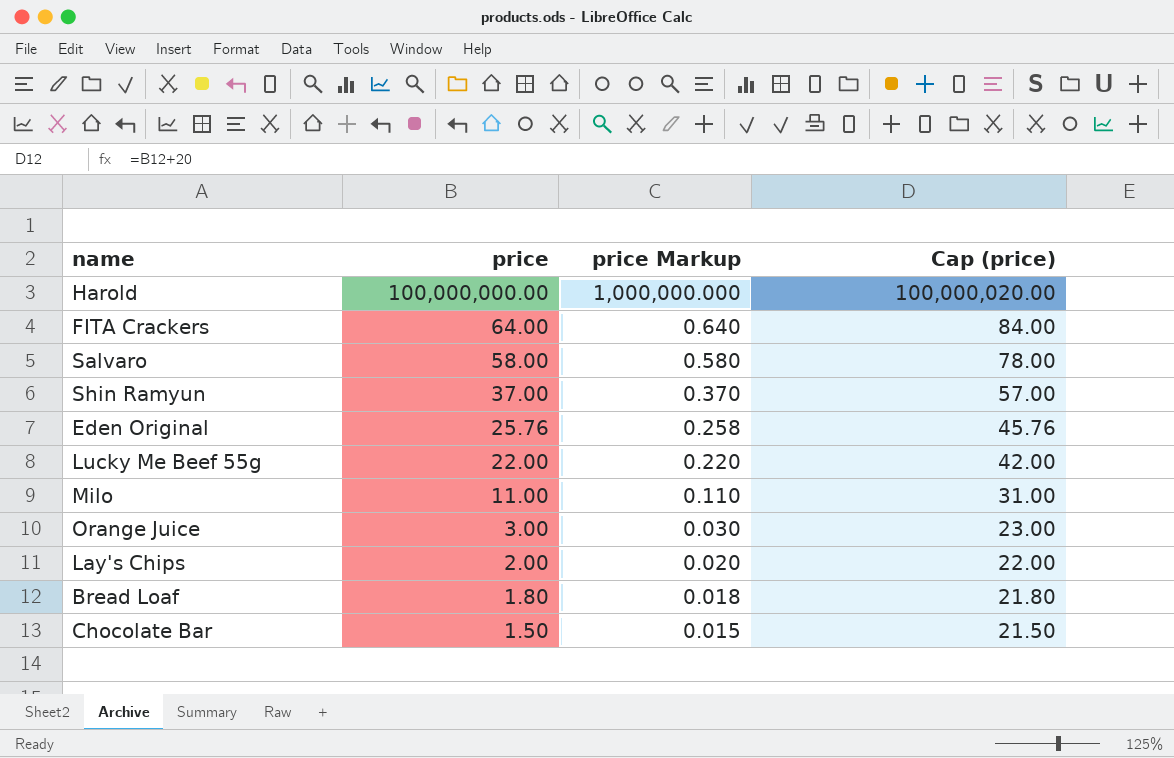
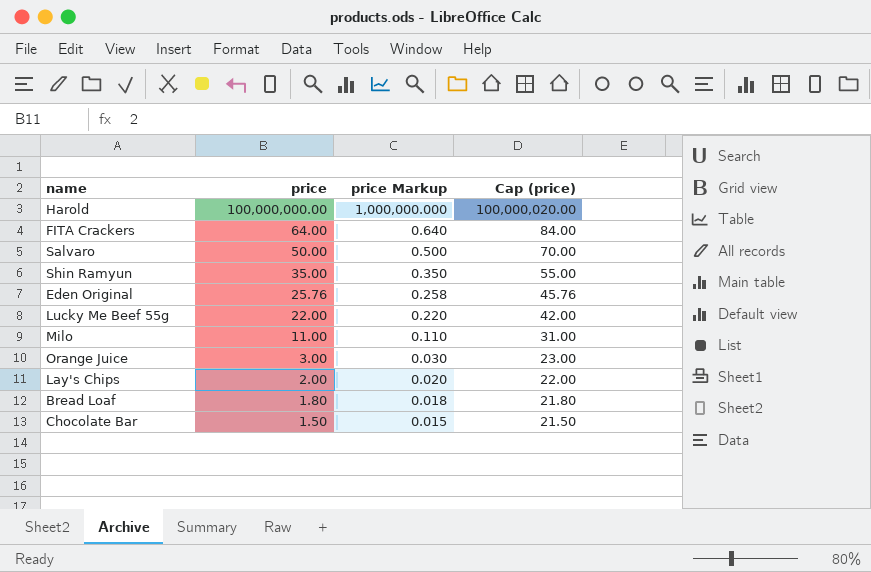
Salvaro | price: 58.00 -> 50.00
Salvaro | price Markup: 0.580 -> 0.500
Salvaro | Cap (price): 78.00 -> 70.00
Shin Ramyun | price: 37.00 -> 35.00
Shin Ramyun | price Markup: 0.370 -> 0.350
Shin Ramyun | Cap (price): 57.00 -> 55.00

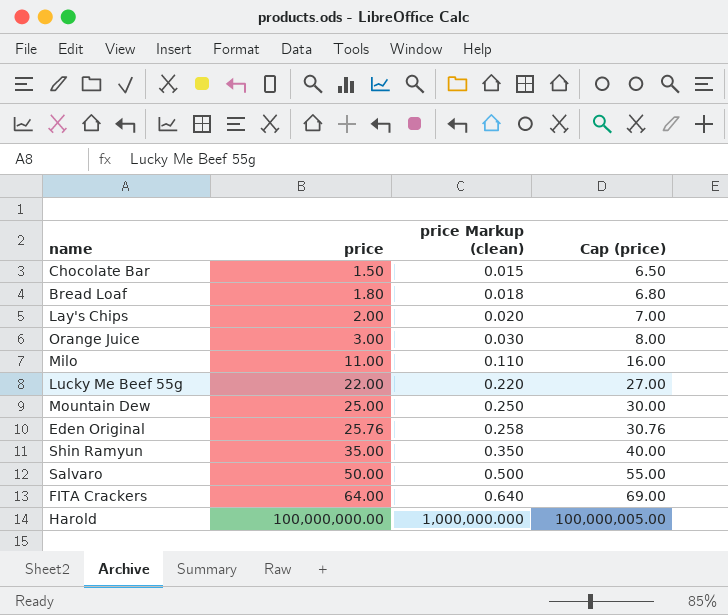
row order: price descending -> price ascending
column name: price Markup -> price Markup (clean)
column Cap (price) | formula: [price] + 20 -> [price] + 5
row Mountain Dew: none -> 25.00 | 0.250 | 30.00

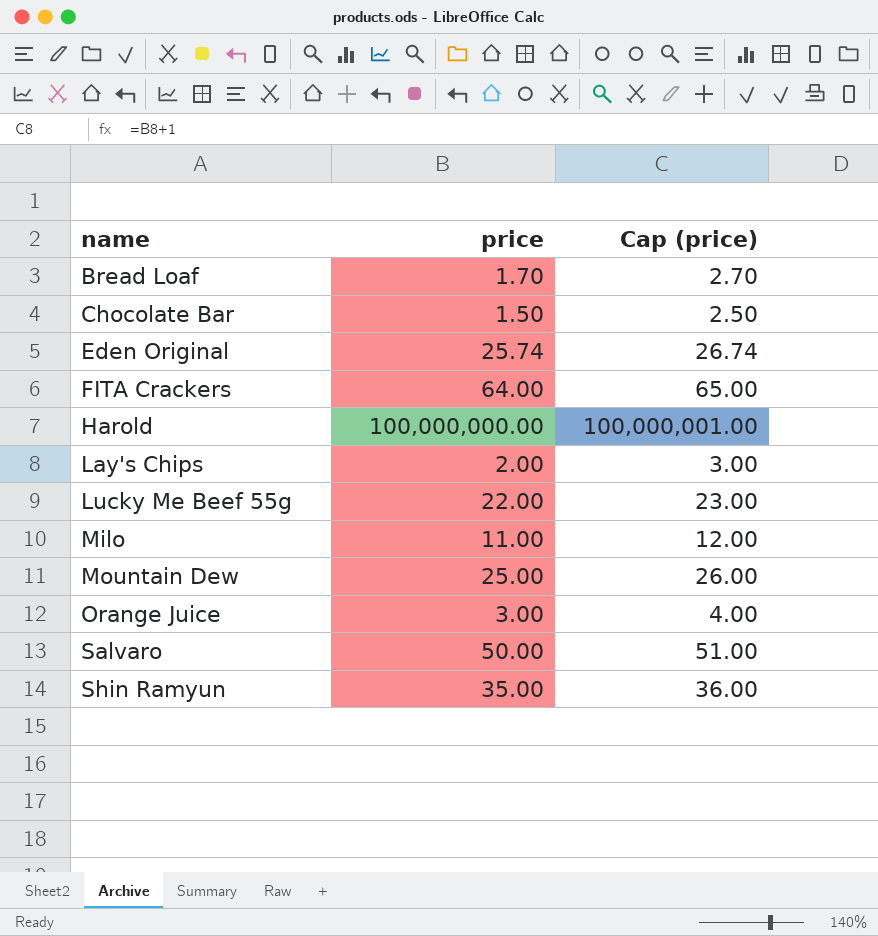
row order: price ascending -> name ascending
column price Markup (clean) | formula: [price] * 0.01 -> none
column Cap (price) | formula: [price] + 5 -> [price] + 1
Bread Loaf | price: 1.80 -> 1.70
Eden Original | price: 25.76 -> 25.74

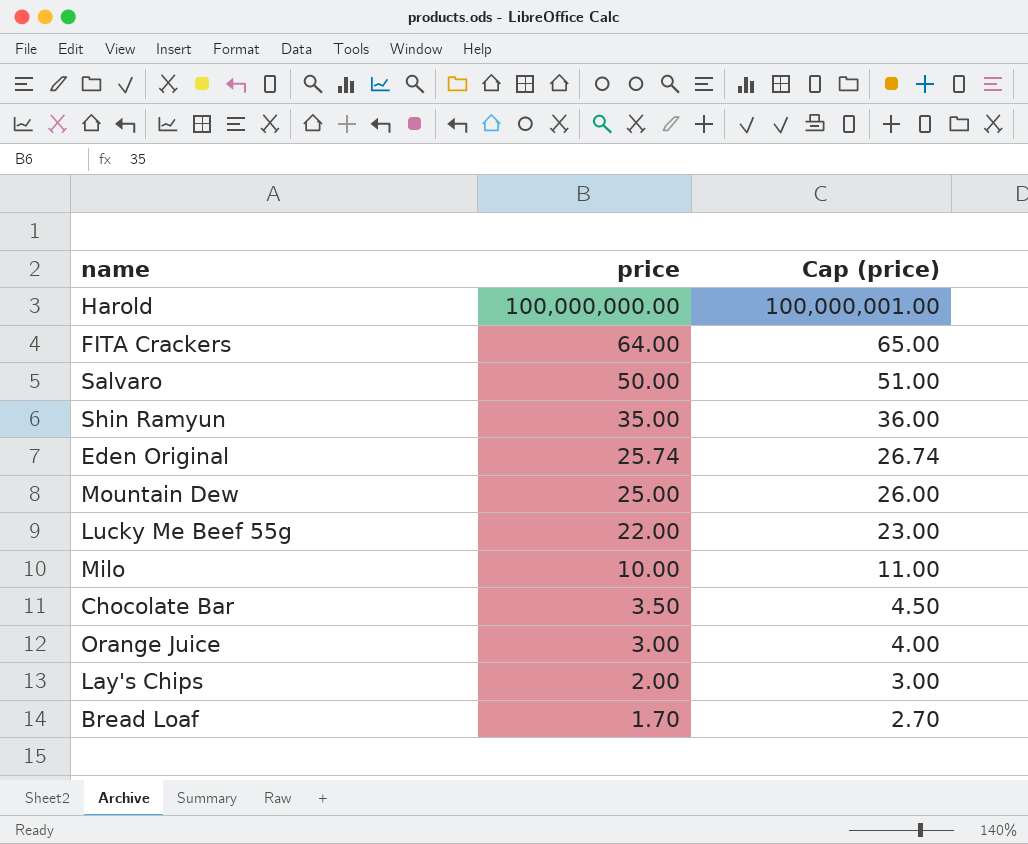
row order: name ascending -> price descending
Milo | price: 11.00 -> 10.00
Milo | Cap (price): 12.00 -> 11.00
Chocolate Bar | price: 1.50 -> 3.50
Chocolate Bar | Cap (price): 2.50 -> 4.50

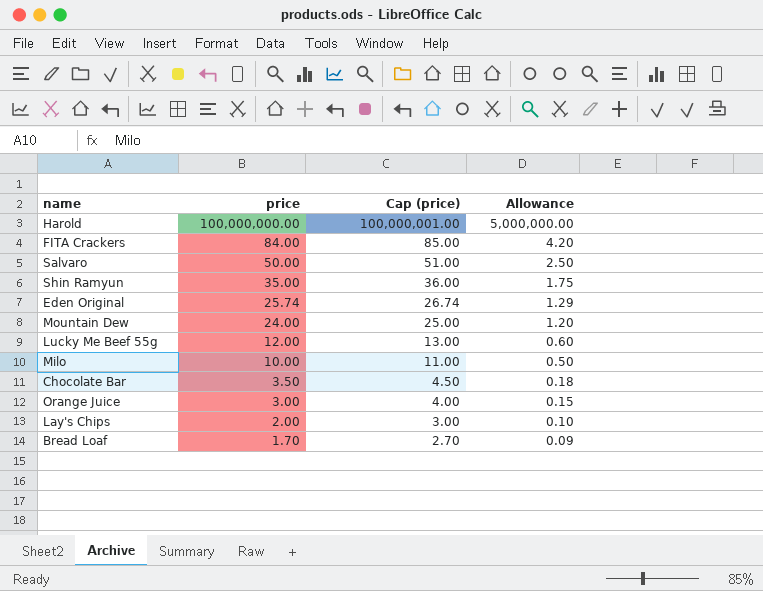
column Allowance | formula: none -> [price] * 0.05
FITA Crackers | price: 64.00 -> 84.00
FITA Crackers | Cap (price): 65.00 -> 85.00
Mountain Dew | price: 25.00 -> 24.00
Mountain Dew | Cap (price): 26.00 -> 25.00
Lucky Me Beef 55g | price: 22.00 -> 12.00
Lucky Me Beef 55g | Cap (price): 23.00 -> 13.00

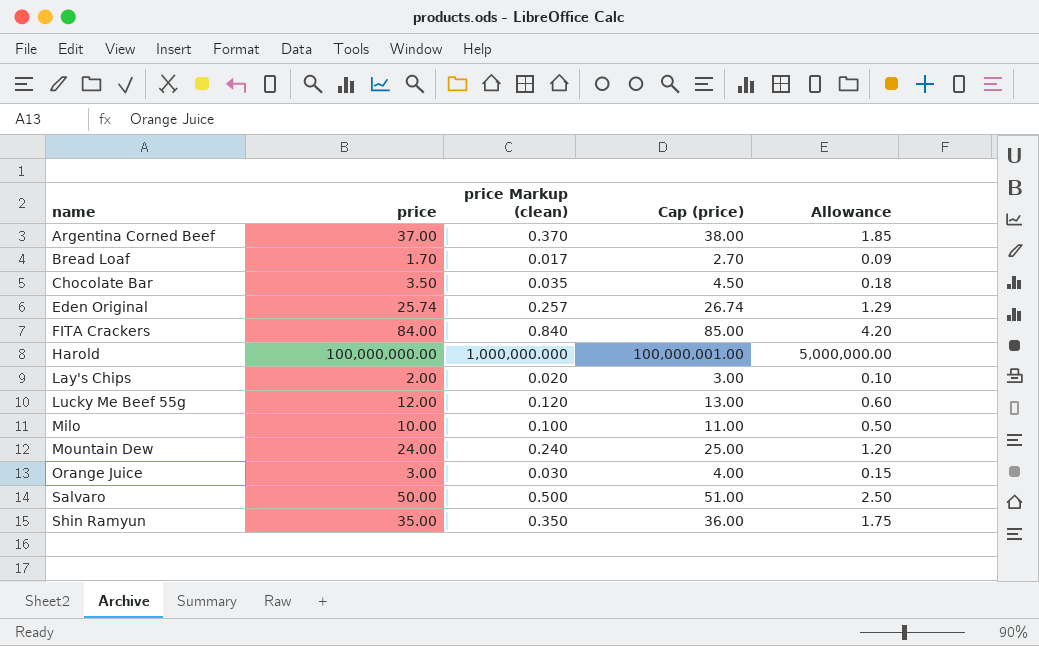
row order: price descending -> name ascending
column price Markup (clean) | formula: none -> [price] * 0.01
row Argentina Corned Beef: none -> 37.00 | 0.370 | 38.00 | 1.85

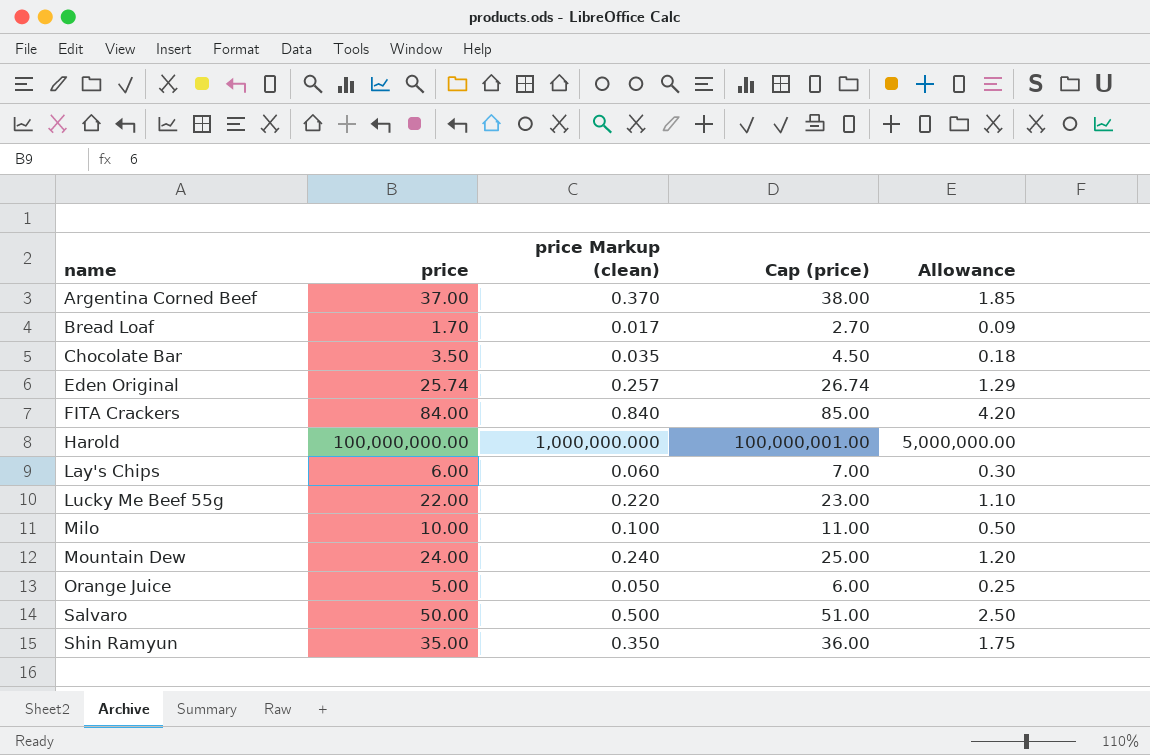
Lay's Chips | price: 2.00 -> 6.00
Lay's Chips | price Markup (clean): 0.020 -> 0.060
Lay's Chips | Cap (price): 3.00 -> 7.00
Lay's Chips | Allowance: 0.10 -> 0.30
Lucky Me Beef 55g | price: 12.00 -> 22.00
Lucky Me Beef 55g | price Markup (clean): 0.120 -> 0.220
Lucky Me Beef 55g | Cap (price): 13.00 -> 23.00
Lucky Me Beef 55g | Allowance: 0.60 -> 1.10
Orange Juice | price: 3.00 -> 5.00
Orange Juice | price Markup (clean): 0.030 -> 0.050
Orange Juice | Cap (price): 4.00 -> 6.00
Orange Juice | Allowance: 0.15 -> 0.25

